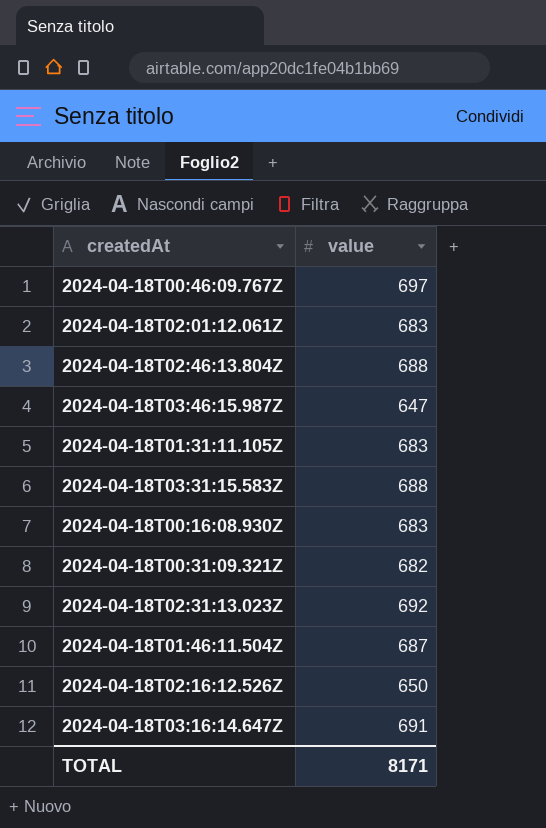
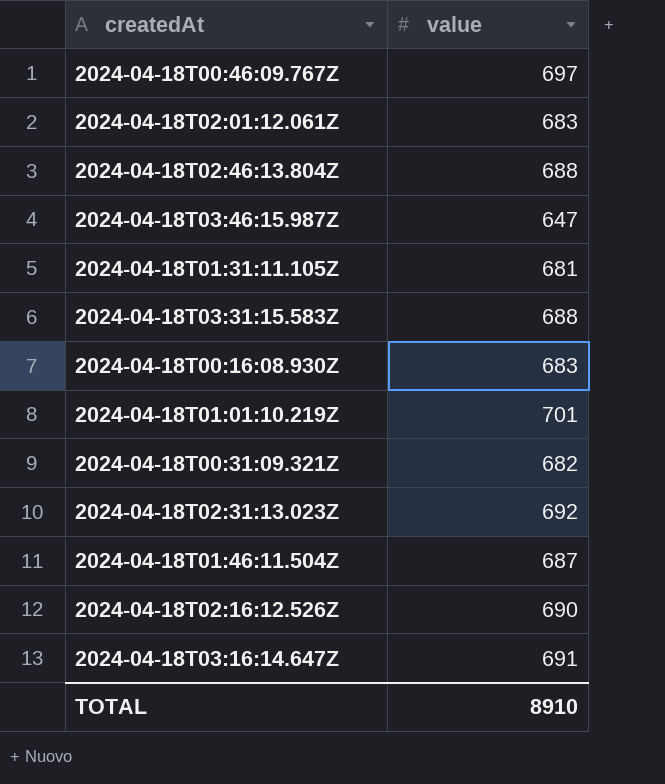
2024-04-18T01:31:11.105Z | value: 683 -> 681
row 2024-04-18T01:01:10.219Z: none -> 701
2024-04-18T02:16:12.526Z | value: 650 -> 690
TOTAL | value: 8171 -> 8910

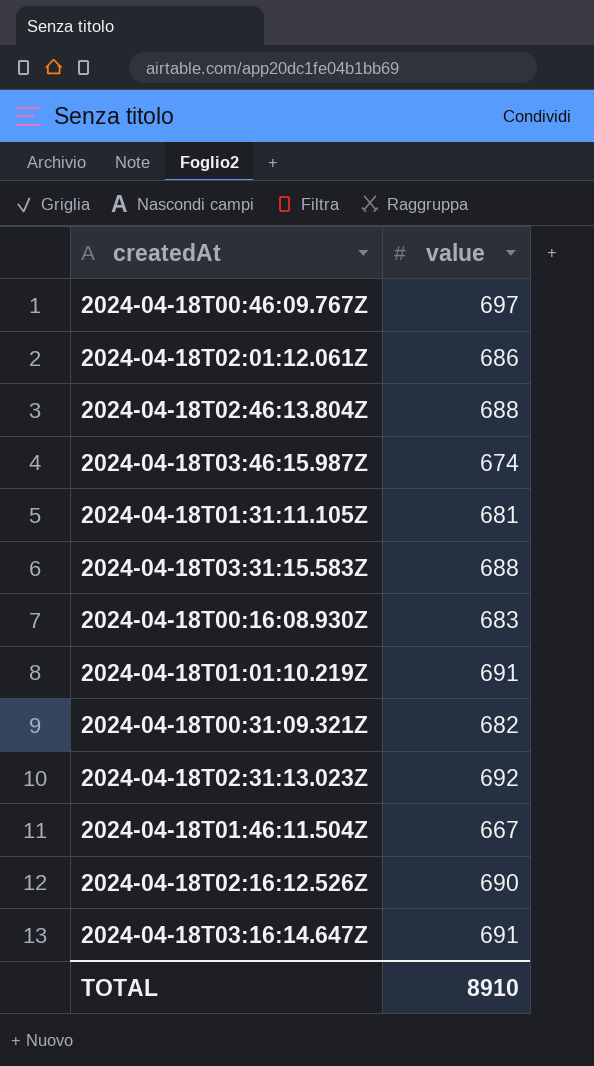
2024-04-18T02:01:12.061Z | value: 683 -> 686
2024-04-18T03:46:15.987Z | value: 647 -> 674
2024-04-18T01:01:10.219Z | value: 701 -> 691
2024-04-18T01:46:11.504Z | value: 687 -> 667

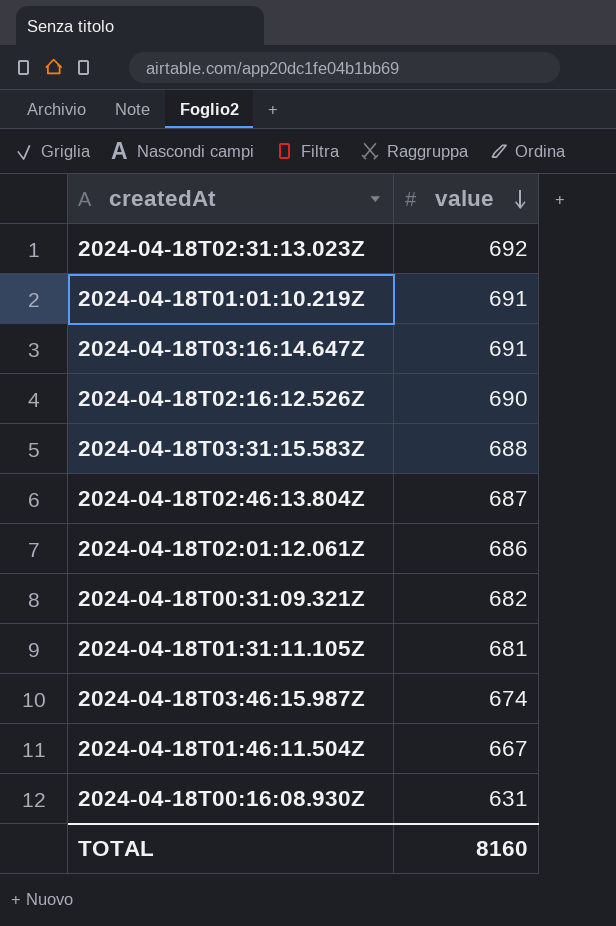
row order: none -> value descending
row 2024-04-18T00:46:09.767Z: 697 -> none
2024-04-18T02:46:13.804Z | value: 688 -> 687
2024-04-18T00:16:08.930Z | value: 683 -> 631
TOTAL | value: 8910 -> 8160

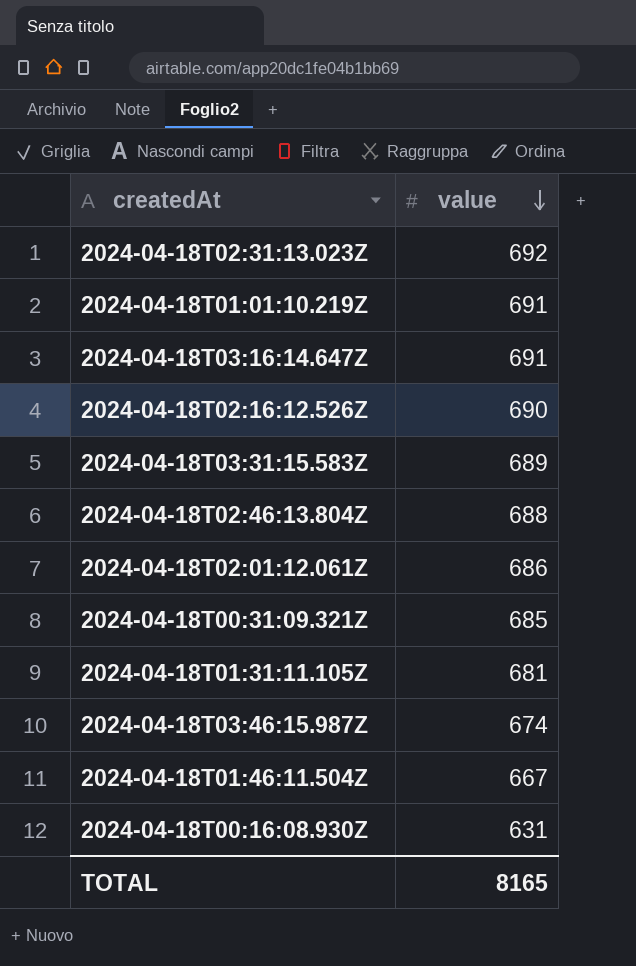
2024-04-18T03:31:15.583Z | value: 688 -> 689
2024-04-18T02:46:13.804Z | value: 687 -> 688
2024-04-18T00:31:09.321Z | value: 682 -> 685
TOTAL | value: 8160 -> 8165

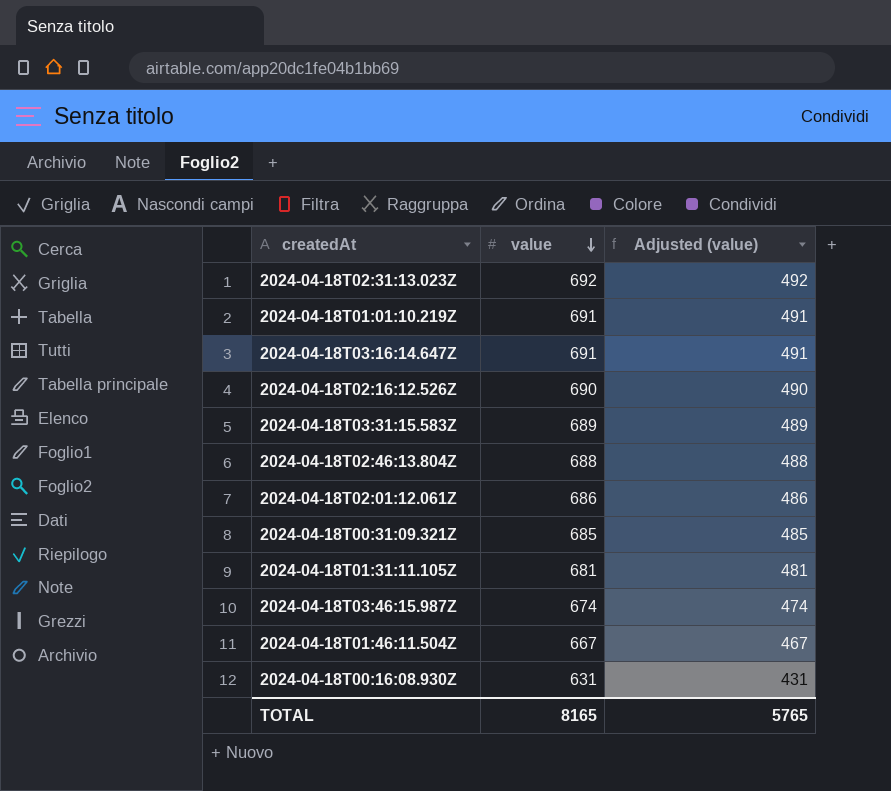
column Adjusted (value) | formula: none -> [value] - 200

